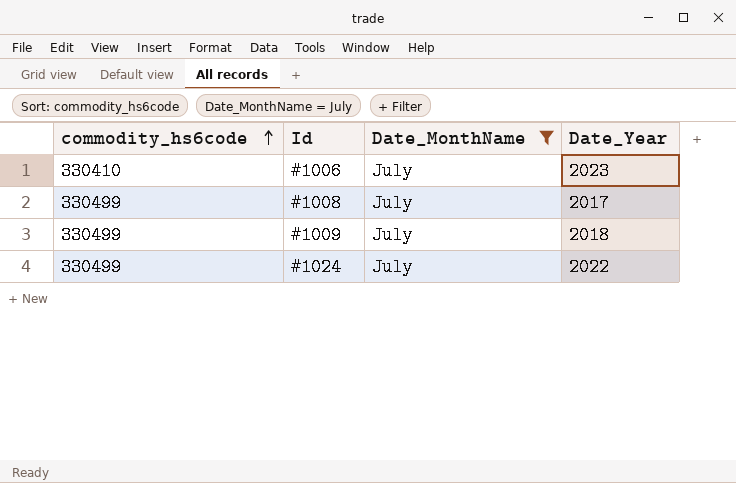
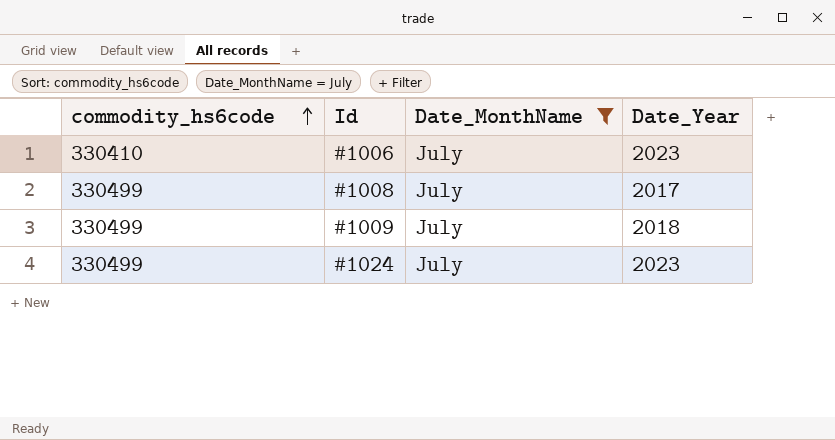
#1024 | Date_Year: 2022 -> 2023

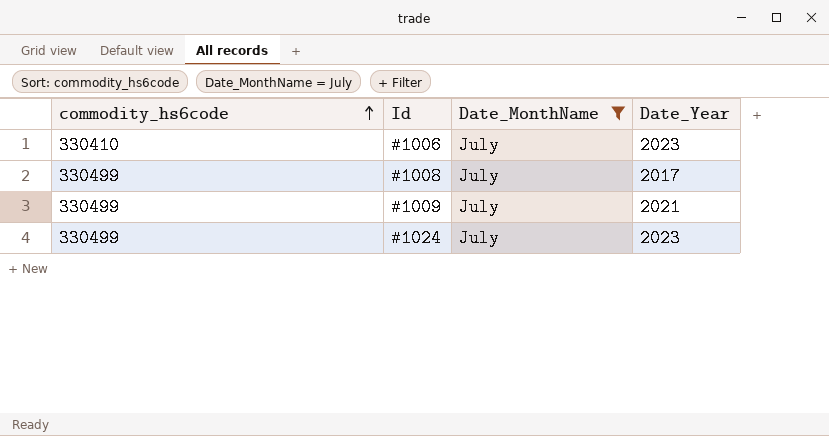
#1009 | Date_Year: 2018 -> 2021

